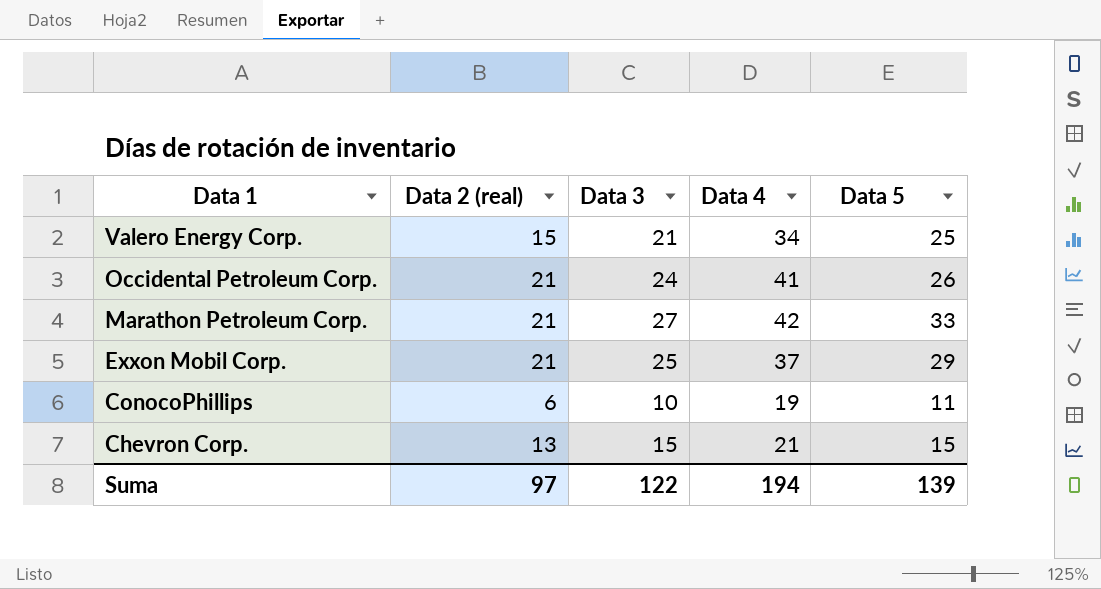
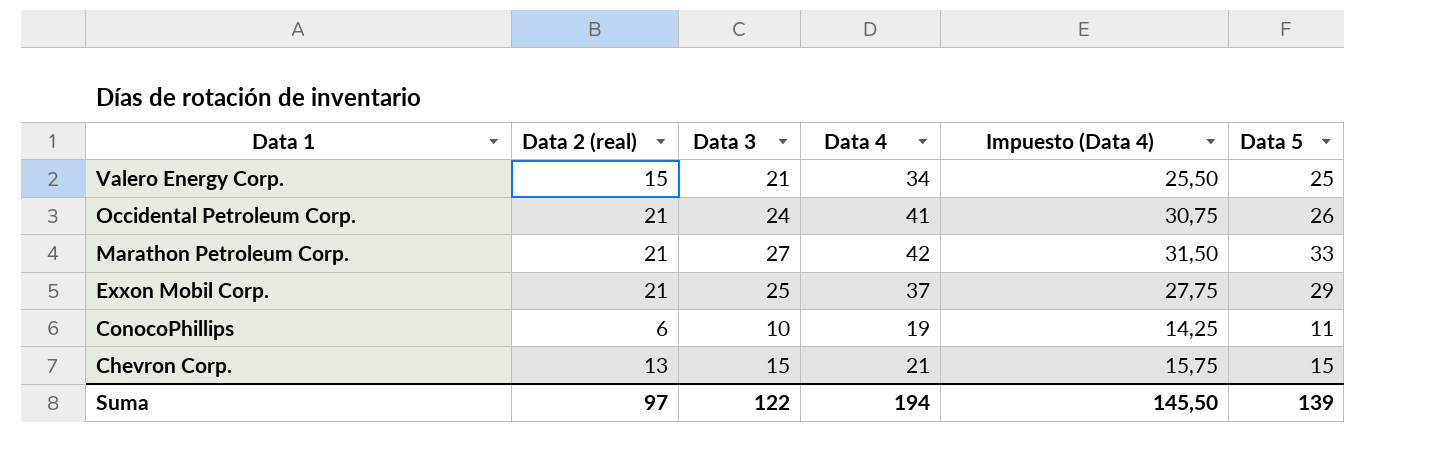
column Impuesto (Data 4) | formula: none -> [Data 4] * 0,75

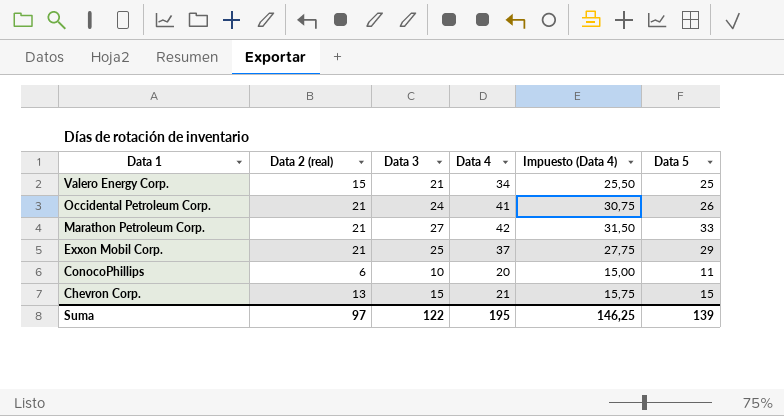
ConocoPhillips | Data 4: 19 -> 20
ConocoPhillips | Impuesto (Data 4): 14,25 -> 15,00
Suma | Data 4: 194 -> 195
Suma | Impuesto (Data 4): 145,50 -> 146,25

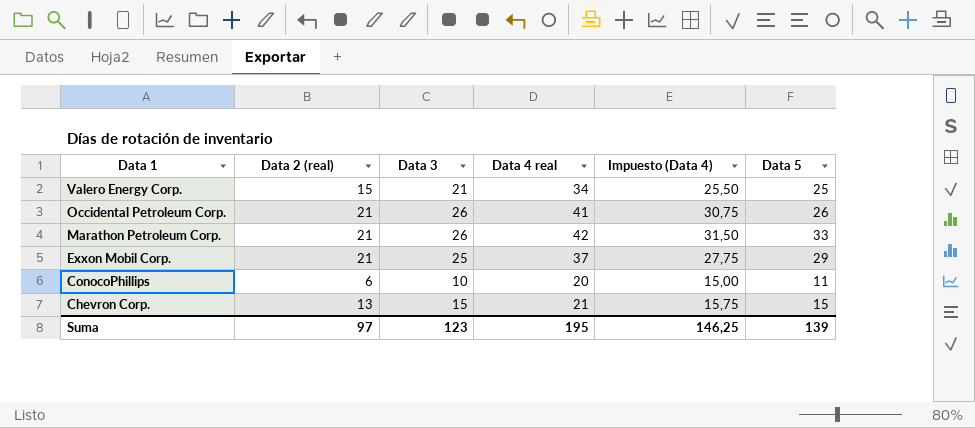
column name: Data 4 -> Data 4 real
Occidental Petroleum Corp. | Data 3: 24 -> 26
Marathon Petroleum Corp. | Data 3: 27 -> 26
Suma | Data 3: 122 -> 123

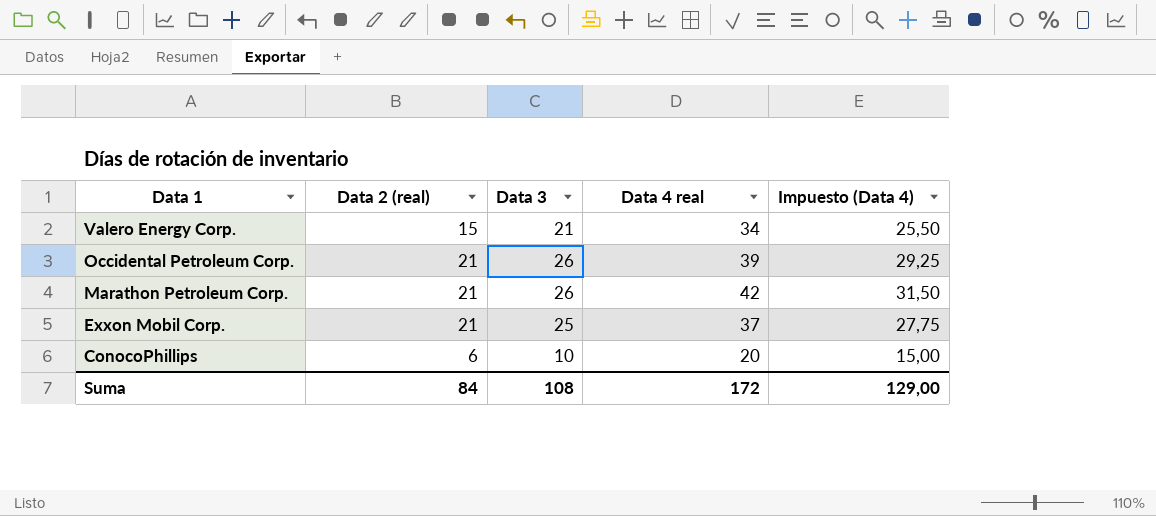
column Data 5 | position: 6 -> none
row Chevron Corp.: 13 | 15 | 21 | 15,75 | 15 -> none
Occidental Petroleum Corp. | Data 4 real: 41 -> 39
Occidental Petroleum Corp. | Impuesto (Data 4): 30,75 -> 29,25
Suma | Data 2 (real): 97 -> 84
Suma | Data 3: 123 -> 108
Suma | Data 4 real: 195 -> 172
Suma | Impuesto (Data 4): 146,25 -> 129,00

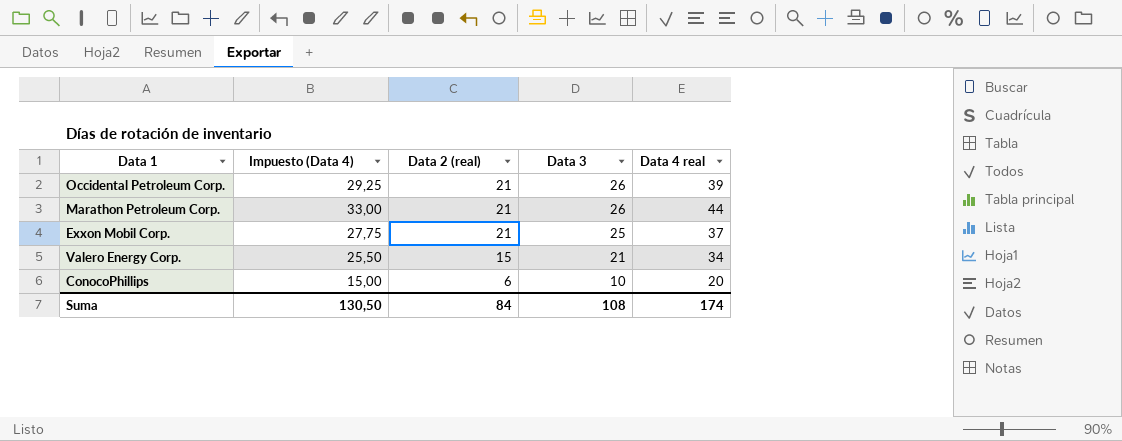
row order: Data 1 descending -> Data 2 (real) descending
column Impuesto (Data 4) | position: 5 -> 2
Marathon Petroleum Corp. | Impuesto (Data 4): 31,50 -> 33,00
Marathon Petroleum Corp. | Data 4 real: 42 -> 44
Suma | Impuesto (Data 4): 129,00 -> 130,50
Suma | Data 4 real: 172 -> 174

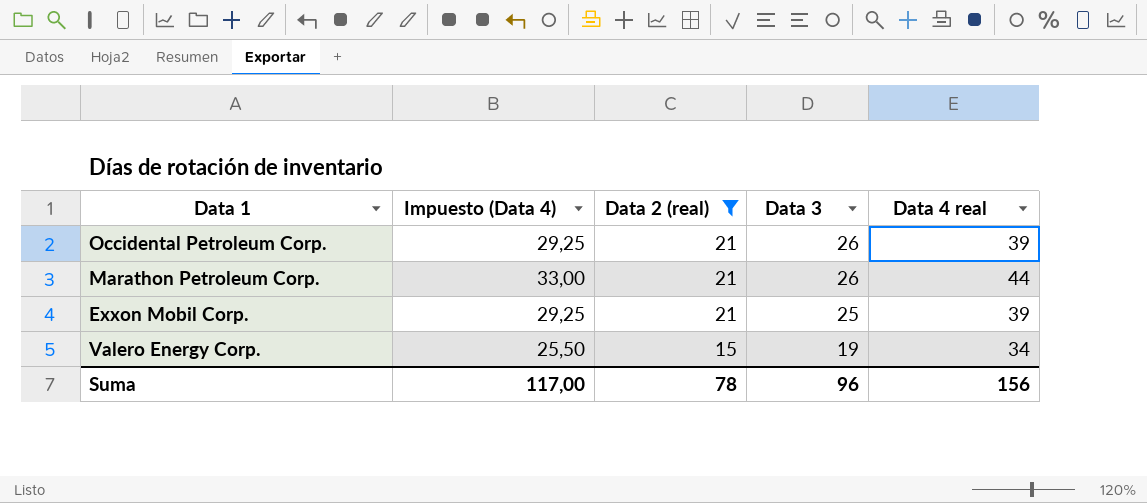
filter: none -> Data 2 (real) != 6
Exxon Mobil Corp. | Impuesto (Data 4): 27,75 -> 29,25
Exxon Mobil Corp. | Data 4 real: 37 -> 39
Valero Energy Corp. | Data 3: 21 -> 19
Suma | Impuesto (Data 4): 130,50 -> 117,00
Suma | Data 2 (real): 84 -> 78
Suma | Data 3: 108 -> 96
Suma | Data 4 real: 174 -> 156

